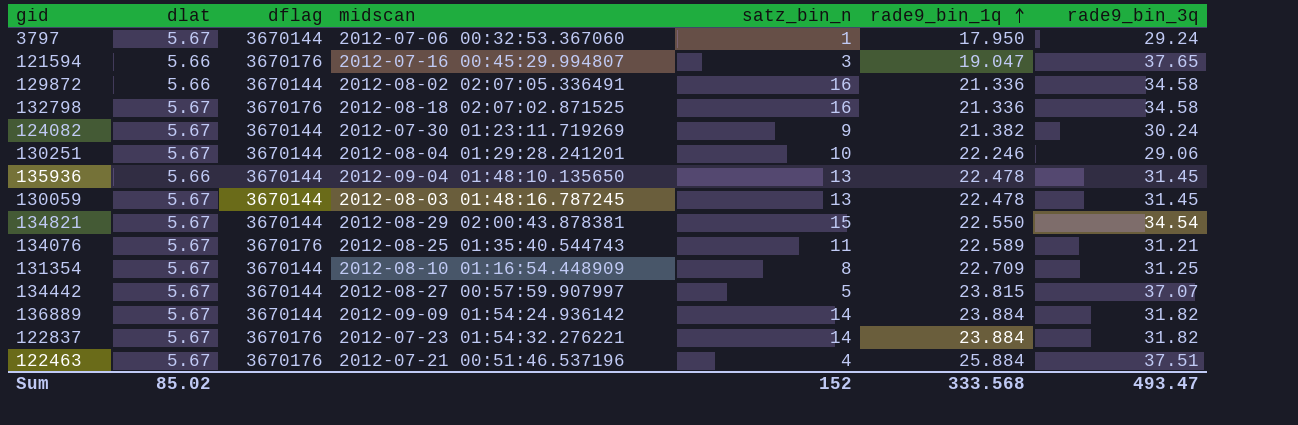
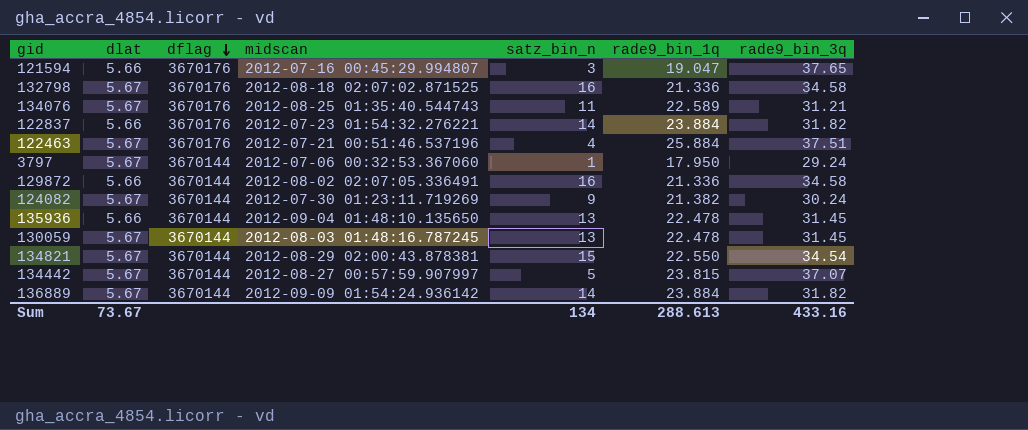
row order: rade9_bin_1q ascending -> dflag descending
row 130251: 5.67 | 3670144 | 2012-08-04 01:29:28.241201 | 10 | 22.246 | 29.06 -> none
row 131354: 5.67 | 3670144 | 2012-08-10 01:16:54.448909 | 8 | 22.709 | 31.25 -> none
122837 | dlat: 5.67 -> 5.66
Sum | dlat: 85.02 -> 73.67
Sum | satz_bin_n: 152 -> 134
Sum | rade9_bin_1q: 333.568 -> 288.613
Sum | rade9_bin_3q: 493.47 -> 433.16

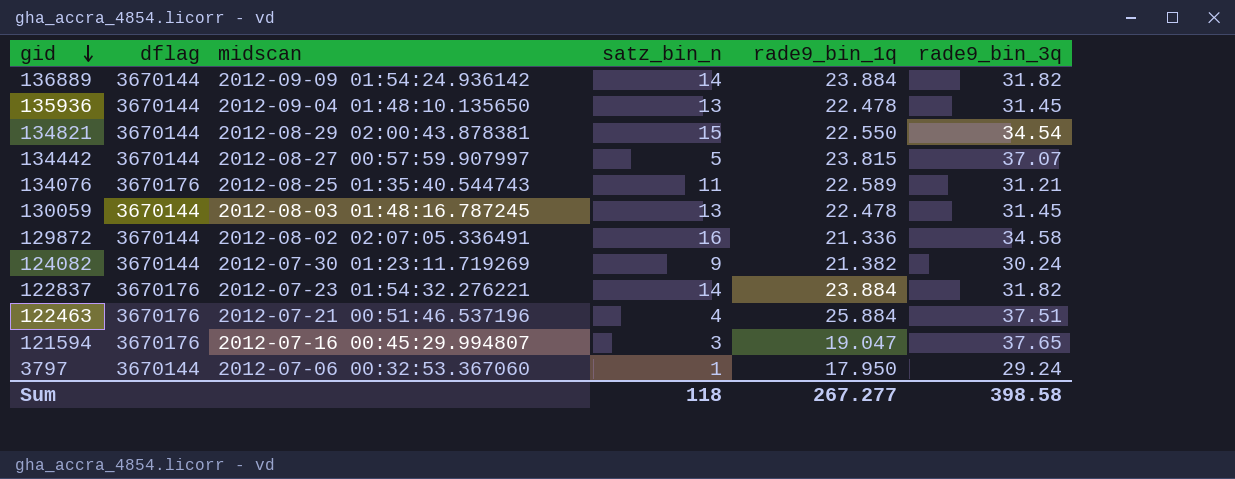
row order: dflag descending -> gid descending
column dlat | position: 2 -> none
row 132798: 5.67 | 3670176 | 2012-08-18 02:07:02.871525 | 16 | 21.336 | 34.58 -> none
Sum | satz_bin_n: 134 -> 118
Sum | rade9_bin_1q: 288.613 -> 267.277
Sum | rade9_bin_3q: 433.16 -> 398.58

